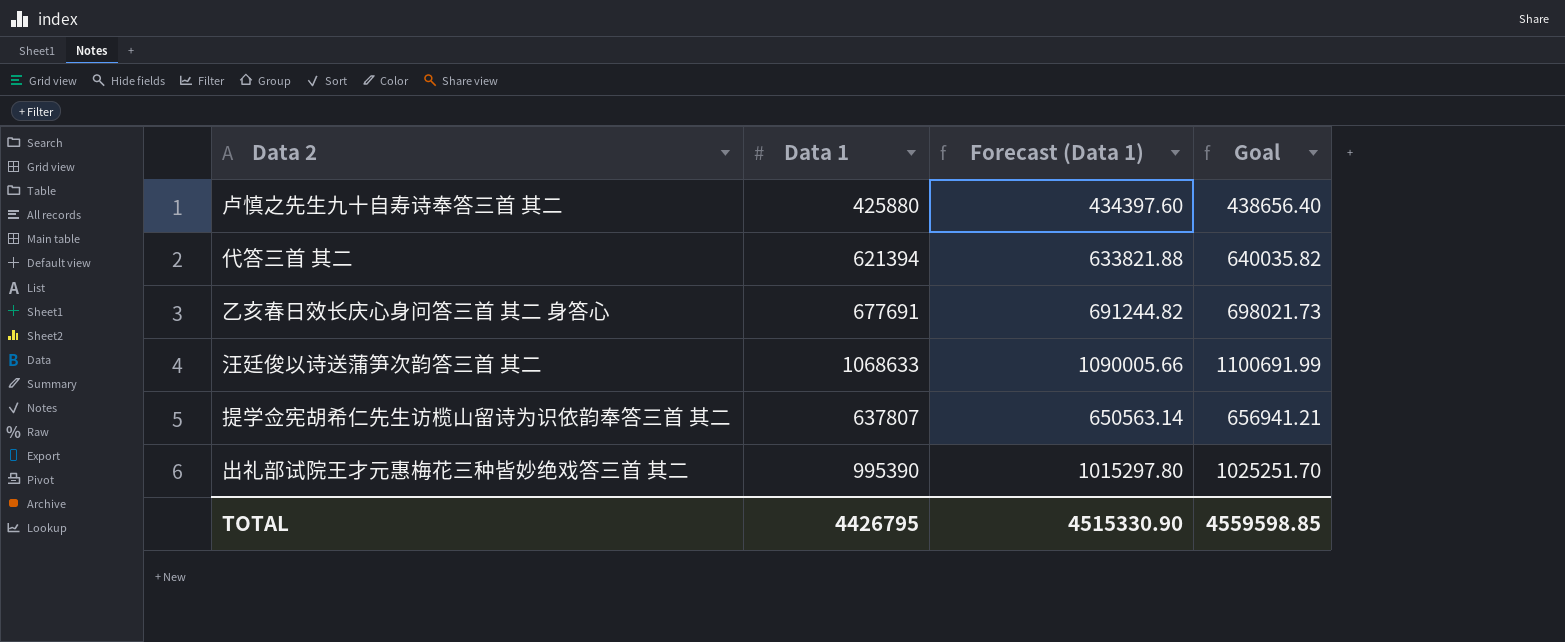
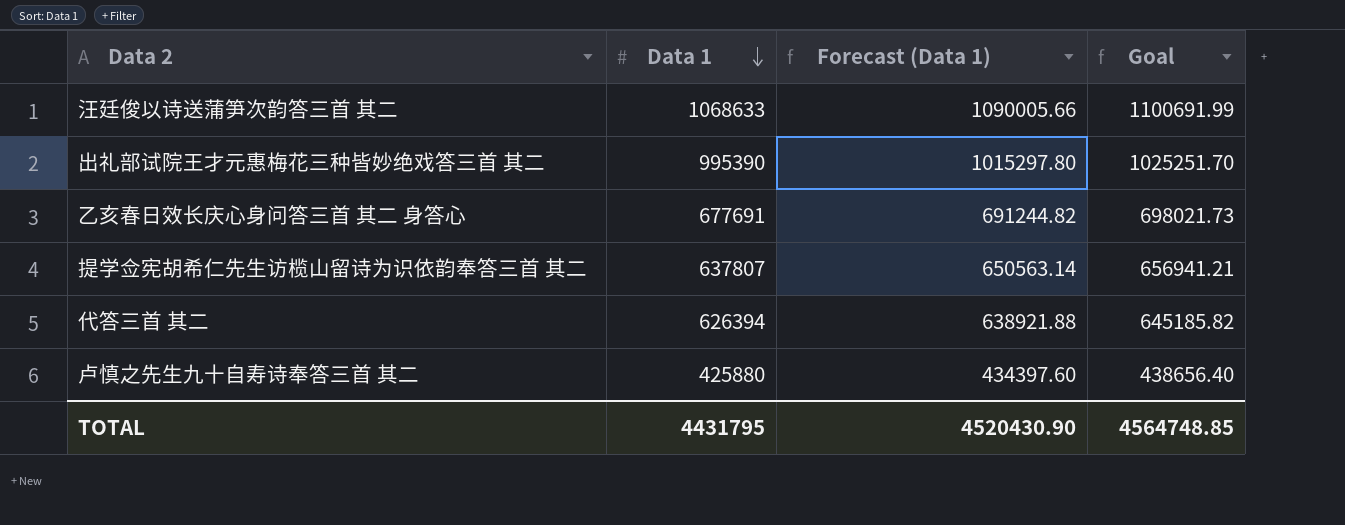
row order: none -> Data 1 descending
代答三首 其二 | Data 1: 621394 -> 626394
代答三首 其二 | Forecast (Data 1): 633821.88 -> 638921.88
代答三首 其二 | Goal: 640035.82 -> 645185.82
TOTAL | Data 1: 4426795 -> 4431795
TOTAL | Forecast (Data 1): 4515330.90 -> 4520430.90
TOTAL | Goal: 4559598.85 -> 4564748.85

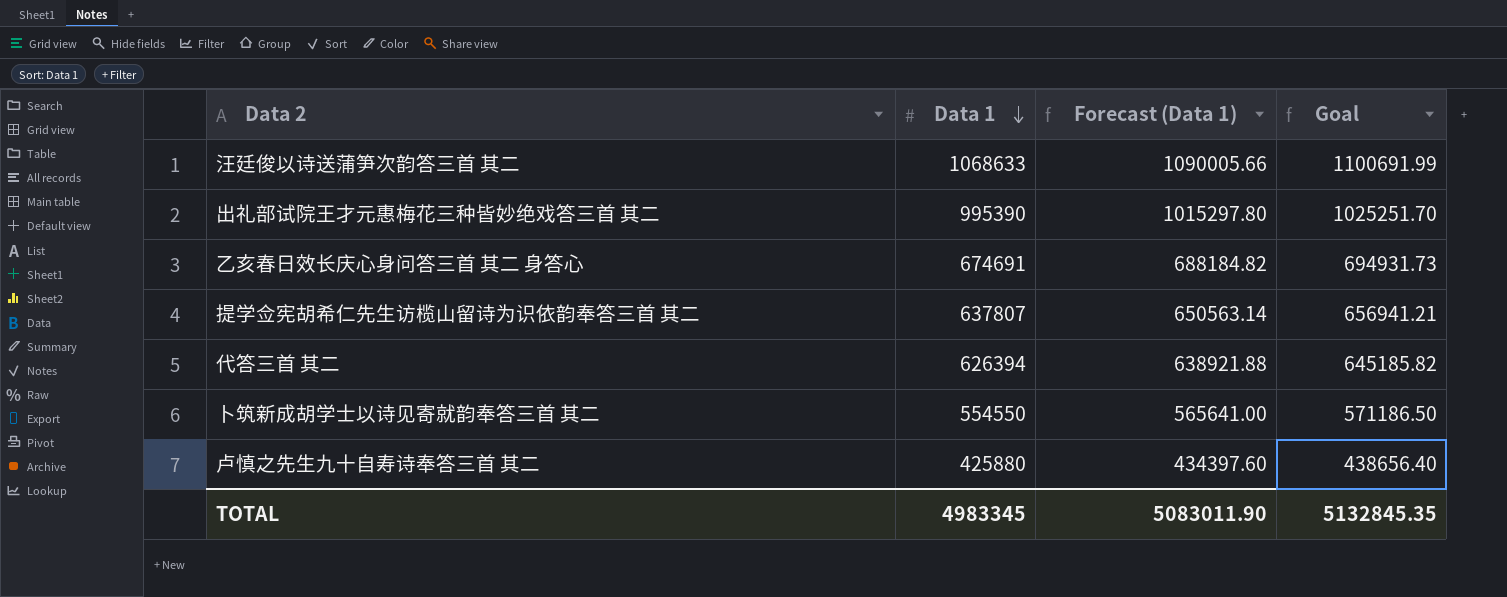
乙亥春日效长庆心身问答三首 其二 身答心 | Data 1: 677691 -> 674691
乙亥春日效长庆心身问答三首 其二 身答心 | Forecast (Data 1): 691244.82 -> 688184.82
乙亥春日效长庆心身问答三首 其二 身答心 | Goal: 698021.73 -> 694931.73
row 卜筑新成胡学士以诗见寄就韵奉答三首 其二: none -> 554550 | 565641.00 | 571186.50
TOTAL | Data 1: 4431795 -> 4983345
TOTAL | Forecast (Data 1): 4520430.90 -> 5083011.90
TOTAL | Goal: 4564748.85 -> 5132845.35

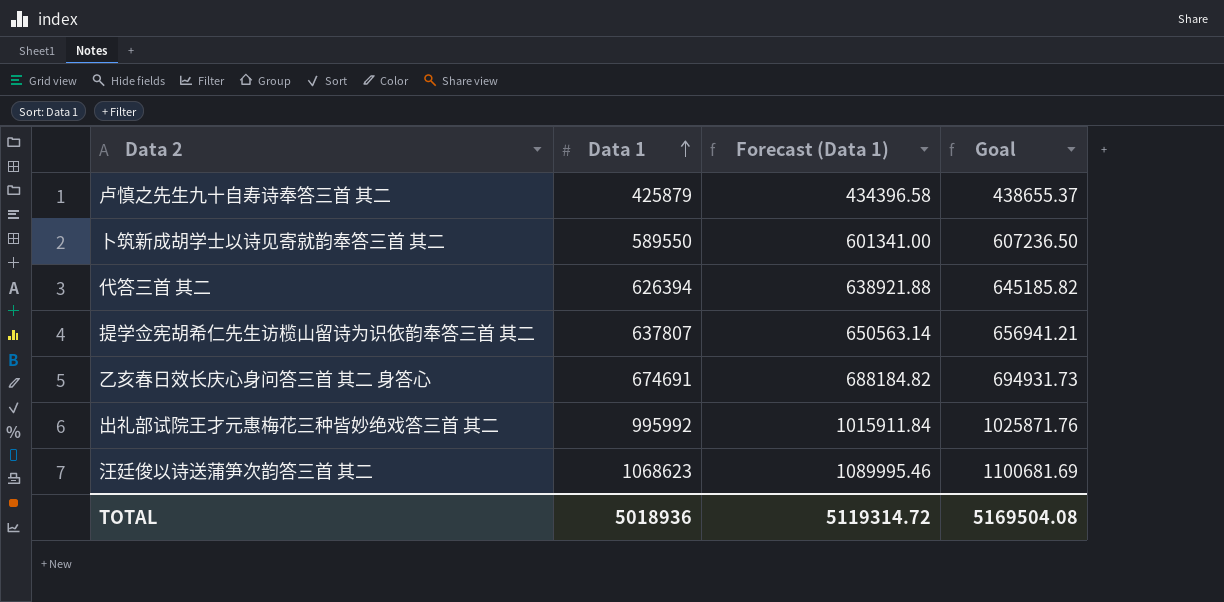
row order: Data 1 descending -> Data 1 ascending
卢慎之先生九十自寿诗奉答三首 其二 | Data 1: 425880 -> 425879
卢慎之先生九十自寿诗奉答三首 其二 | Forecast (Data 1): 434397.60 -> 434396.58
卢慎之先生九十自寿诗奉答三首 其二 | Goal: 438656.40 -> 438655.37
卜筑新成胡学士以诗见寄就韵奉答三首 其二 | Data 1: 554550 -> 589550
卜筑新成胡学士以诗见寄就韵奉答三首 其二 | Forecast (Data 1): 565641.00 -> 601341.00
卜筑新成胡学士以诗见寄就韵奉答三首 其二 | Goal: 571186.50 -> 607236.50
出礼部试院王才元惠梅花三种皆妙绝戏答三首 其二 | Data 1: 995390 -> 995992
出礼部试院王才元惠梅花三种皆妙绝戏答三首 其二 | Forecast (Data 1): 1015297.80 -> 1015911.84
出礼部试院王才元惠梅花三种皆妙绝戏答三首 其二 | Goal: 1025251.70 -> 1025871.76
汪廷俊以诗送蒲笋次韵答三首 其二 | Data 1: 1068633 -> 1068623
汪廷俊以诗送蒲笋次韵答三首 其二 | Forecast (Data 1): 1090005.66 -> 1089995.46
汪廷俊以诗送蒲笋次韵答三首 其二 | Goal: 1100691.99 -> 1100681.69
TOTAL | Data 1: 4983345 -> 5018936
TOTAL | Forecast (Data 1): 5083011.90 -> 5119314.72
TOTAL | Goal: 5132845.35 -> 5169504.08

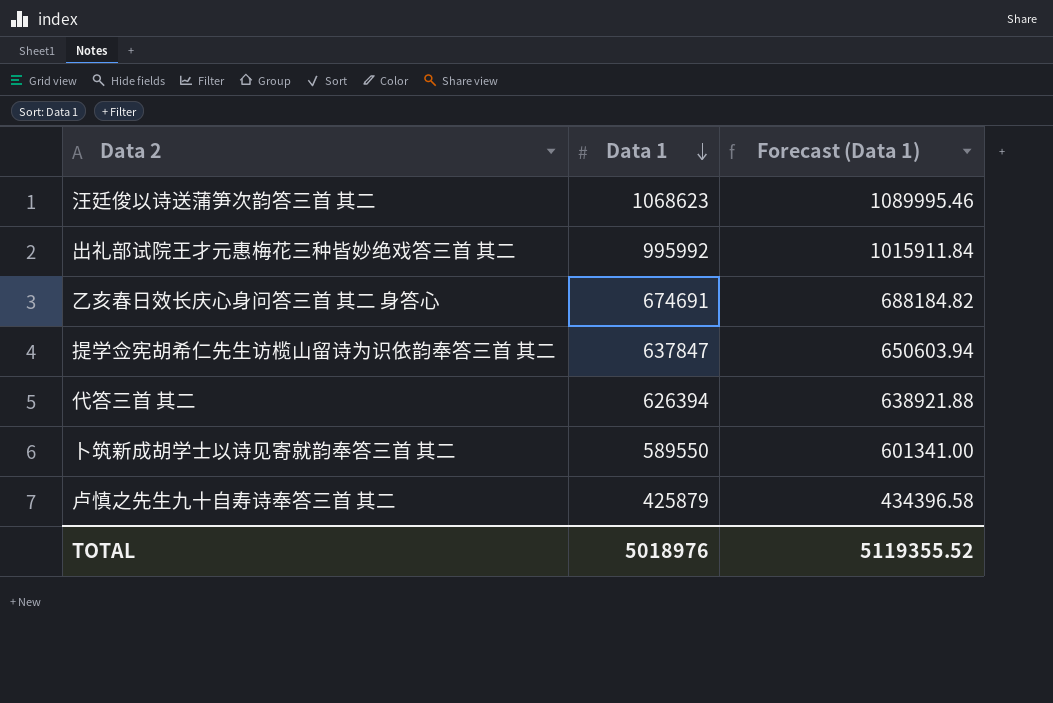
row order: Data 1 ascending -> Data 1 descending
column Goal | formula: [Data 1] * 1.03 -> none
提学佥宪胡希仁先生访榄山留诗为识依韵奉答三首 其二 | Data 1: 637807 -> 637847
提学佥宪胡希仁先生访榄山留诗为识依韵奉答三首 其二 | Forecast (Data 1): 650563.14 -> 650603.94
TOTAL | Data 1: 5018936 -> 5018976
TOTAL | Forecast (Data 1): 5119314.72 -> 5119355.52

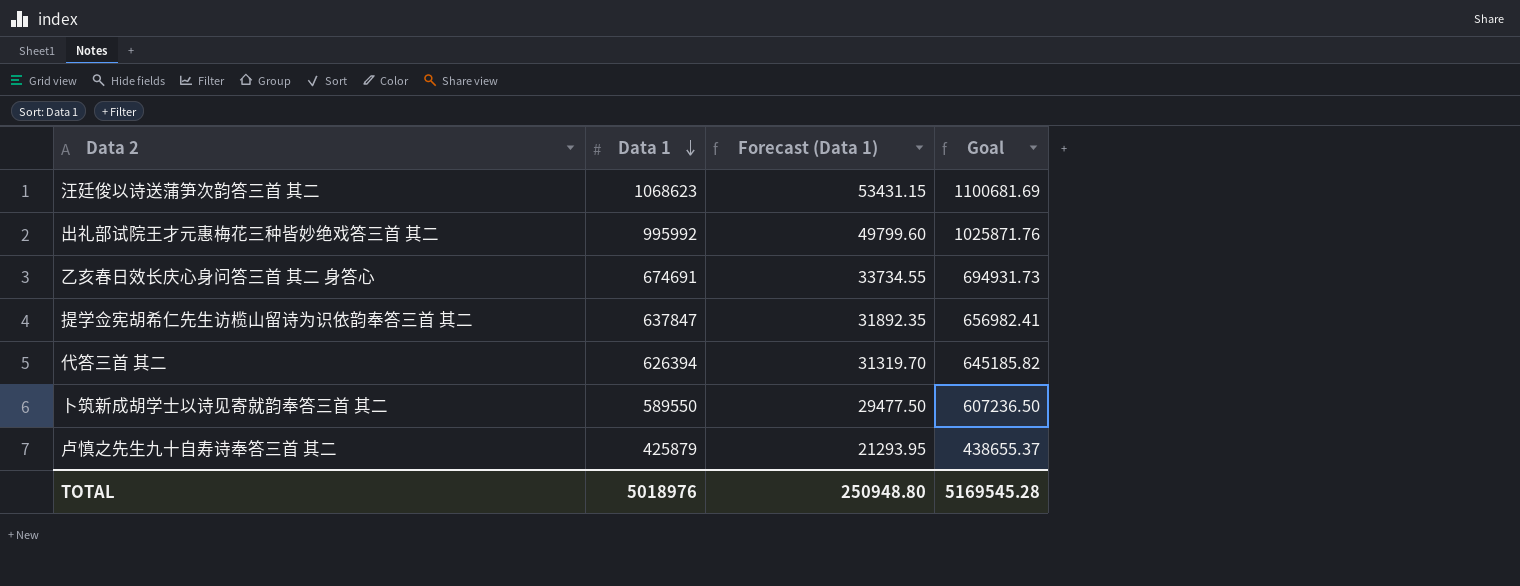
column Forecast (Data 1) | formula: [Data 1] * 1.02 -> [Data 1] * 0.05
column Goal | formula: none -> [Data 1] * 1.03
TOTAL | Forecast (Data 1): 5119355.52 -> 250948.80

